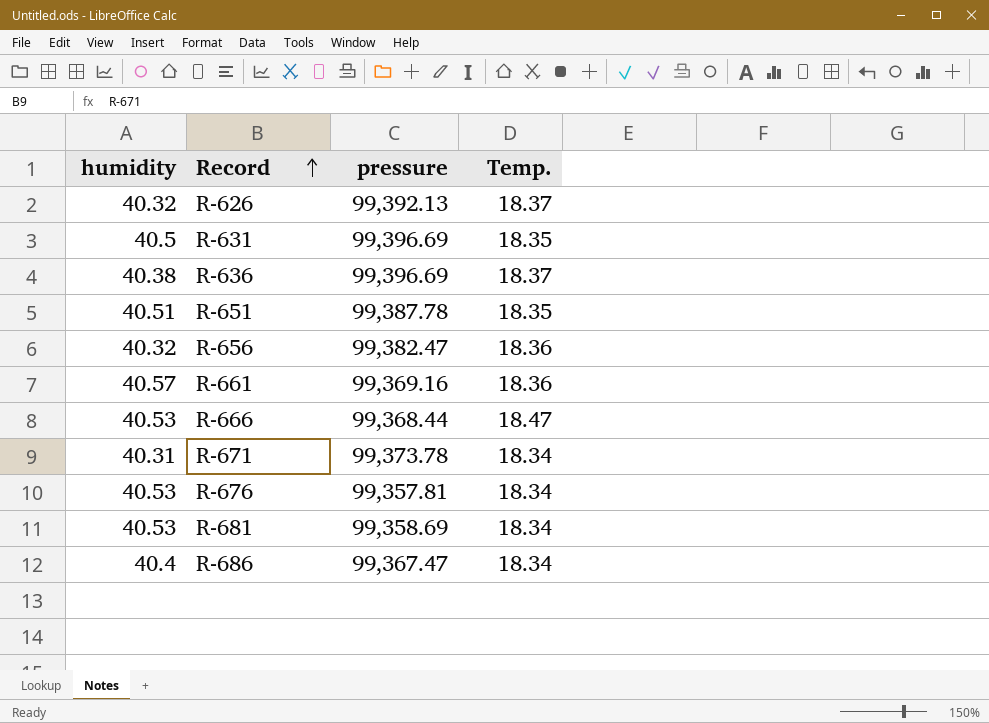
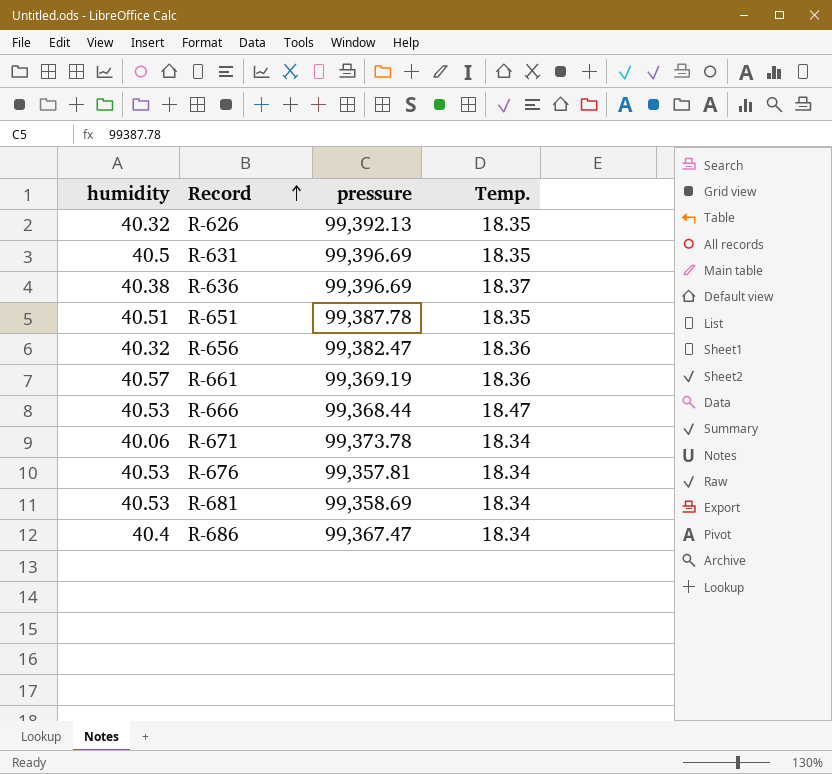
R-626 | Temp.: 18.37 -> 18.35
R-661 | pressure: 99,369.16 -> 99,369.19
R-671 | humidity: 40.31 -> 40.06

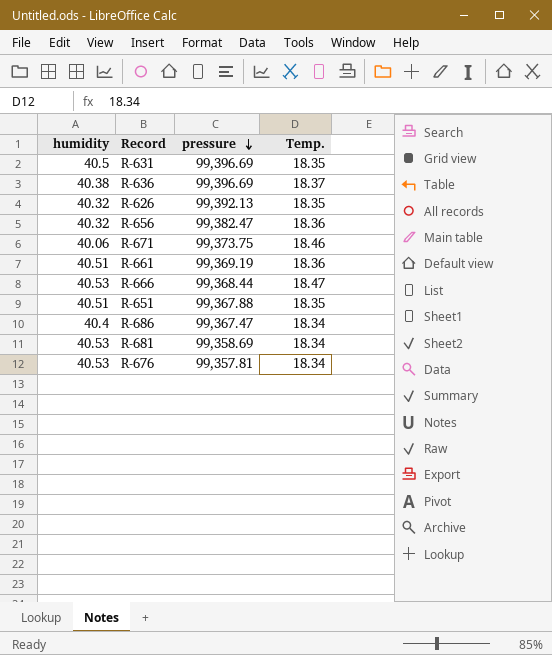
row order: Record ascending -> pressure descending
R-671 | pressure: 99,373.78 -> 99,373.75
R-671 | Temp.: 18.34 -> 18.46
R-661 | humidity: 40.57 -> 40.51
R-651 | pressure: 99,387.78 -> 99,367.88

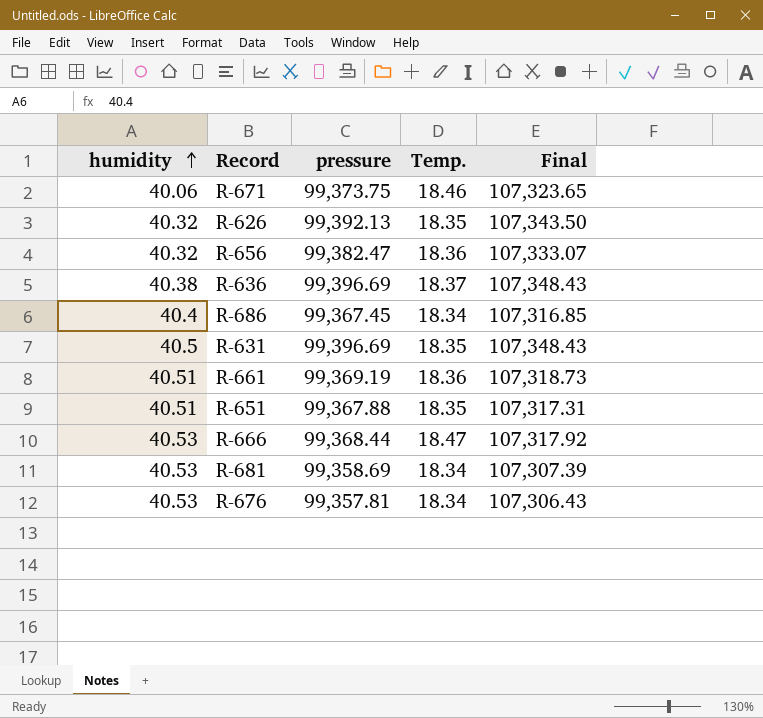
row order: pressure descending -> humidity ascending
column Final | formula: none -> [pressure] * 1.08
R-686 | pressure: 99,367.47 -> 99,367.45

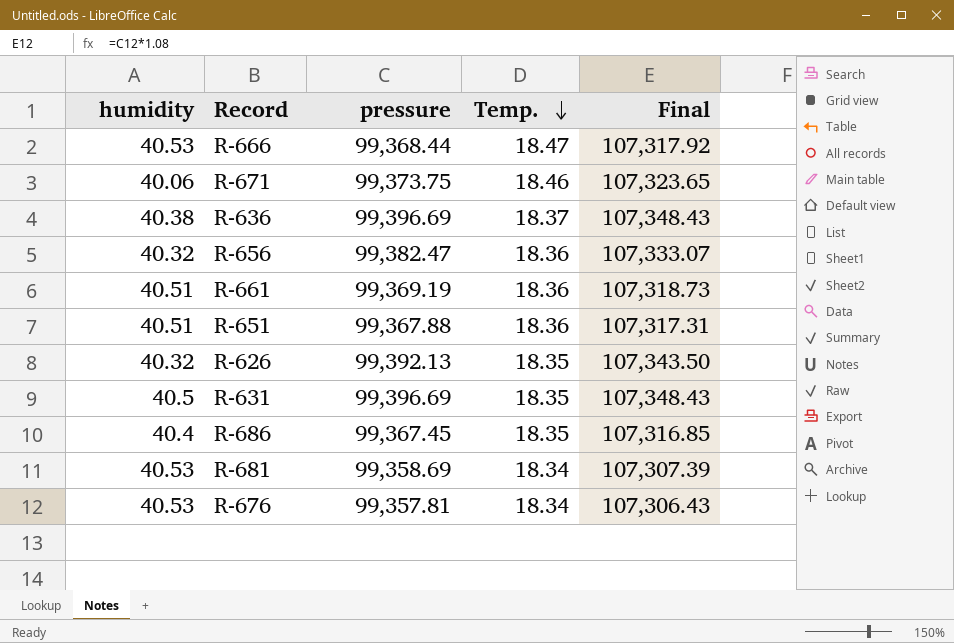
row order: humidity ascending -> Temp. descending
R-651 | Temp.: 18.35 -> 18.36
R-686 | Temp.: 18.34 -> 18.35

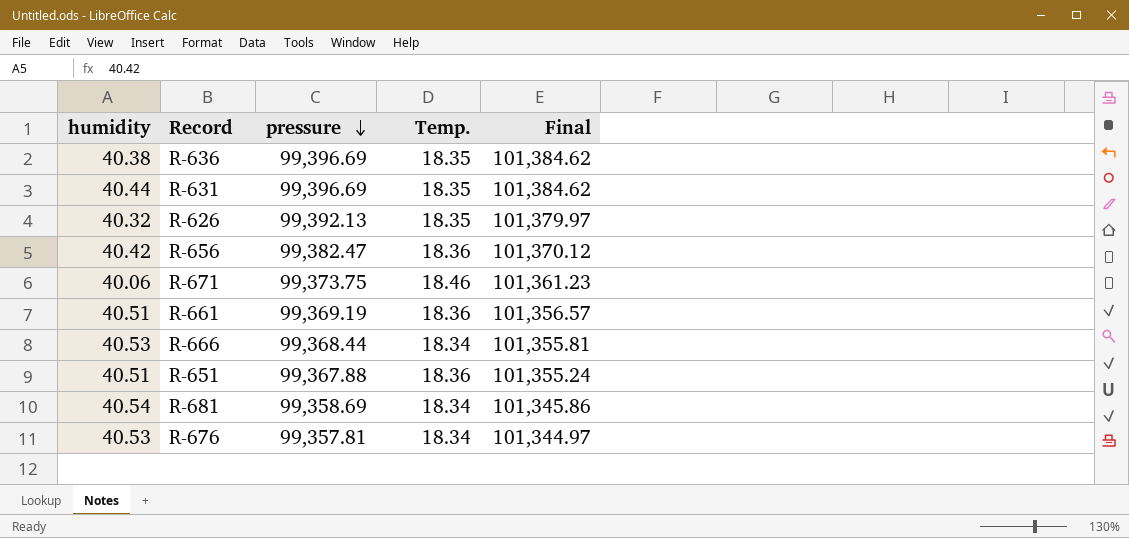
row order: Temp. descending -> pressure descending
column Final | formula: [pressure] * 1.08 -> [pressure] * 1.02
row R-686: 40.4 | 99,367.45 | 18.35 | 107,316.85 -> none
R-636 | Temp.: 18.37 -> 18.35
R-631 | humidity: 40.5 -> 40.44
R-656 | humidity: 40.32 -> 40.42
R-666 | Temp.: 18.47 -> 18.34
R-681 | humidity: 40.53 -> 40.54

